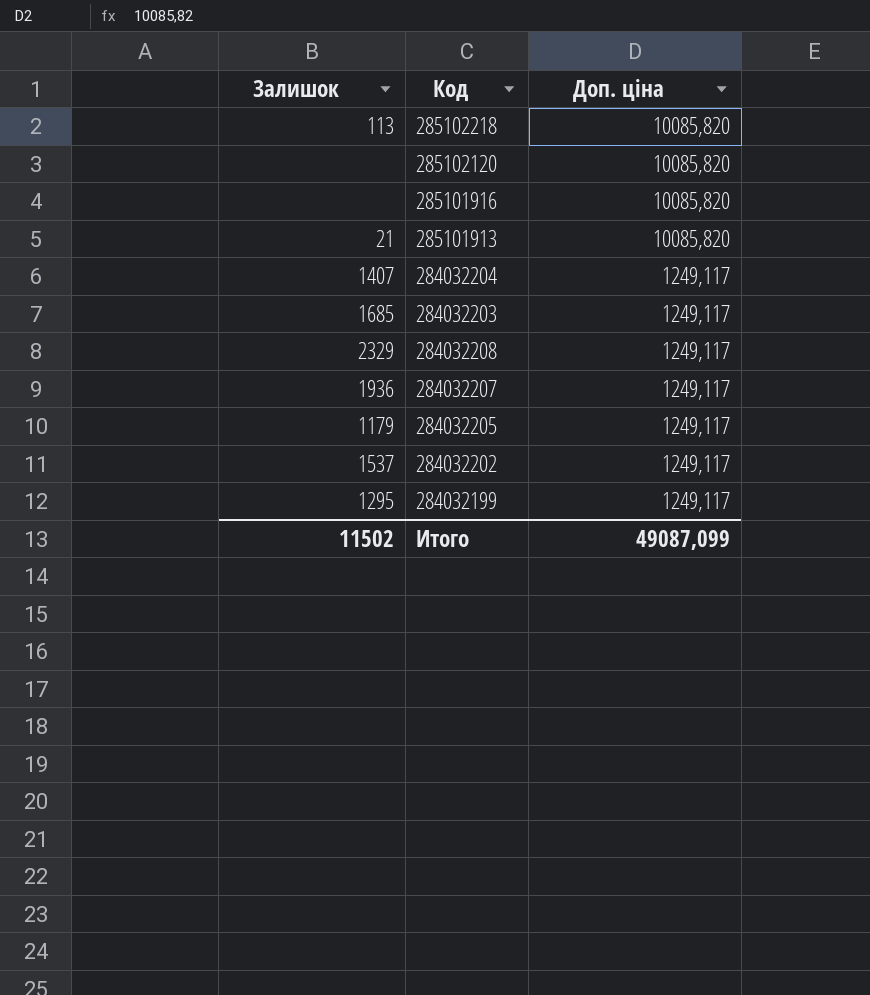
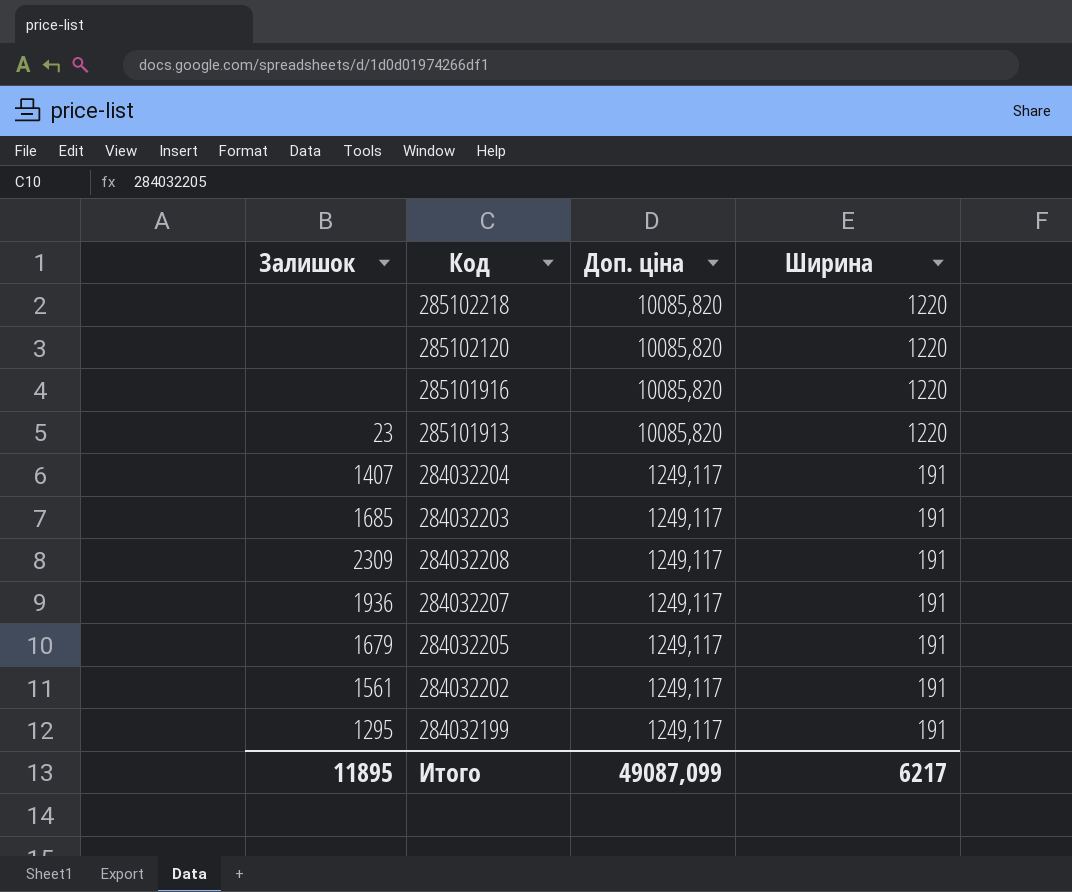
column Ширина | position: none -> 4
285102218 | Залишок: 113 -> none
285101913 | Залишок: 21 -> 23
284032208 | Залишок: 2329 -> 2309
284032205 | Залишок: 1179 -> 1679
284032202 | Залишок: 1537 -> 1561
Итого | Залишок: 11502 -> 11895

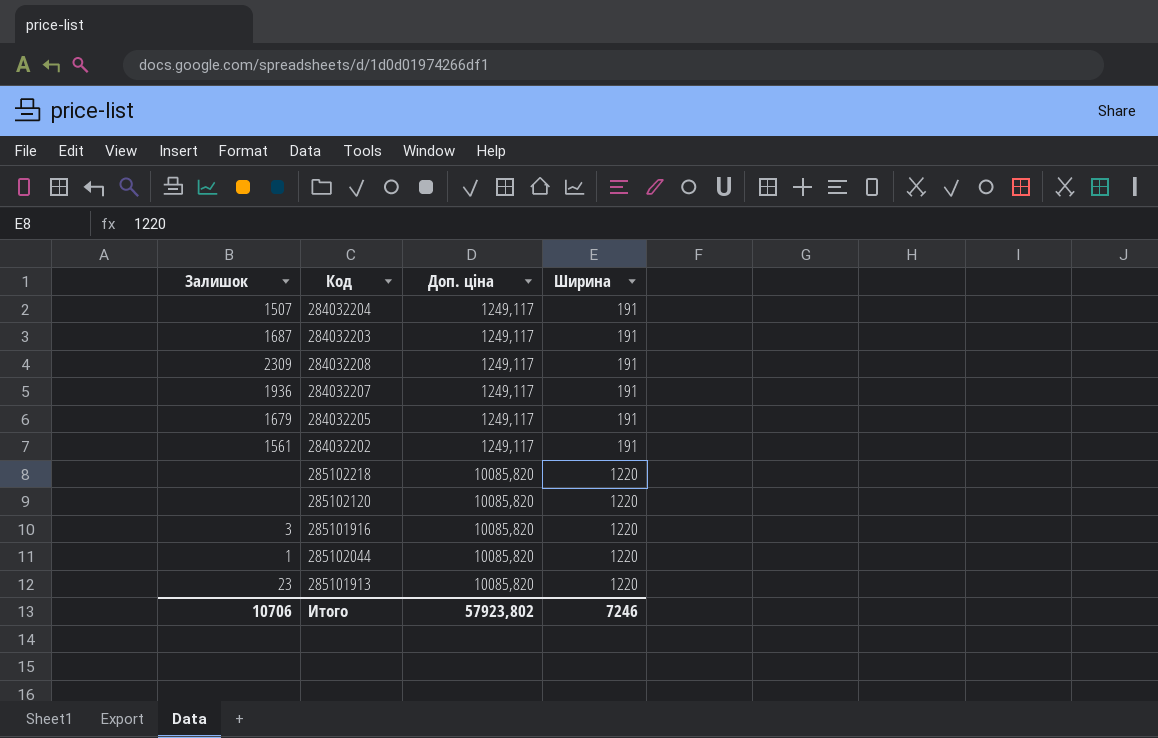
row order: Доп. ціна descending -> Доп. ціна ascending
row 284032199: 1295 | 1249,117 | 191 -> none
284032204 | Залишок: 1407 -> 1507
284032203 | Залишок: 1685 -> 1687
285101916 | Залишок: none -> 3
row 285102044: none -> 1 | 10085,820 | 1220
Итого | Залишок: 11895 -> 10706
Итого | Доп. ціна: 49087,099 -> 57923,802
Итого | Ширина: 6217 -> 7246

